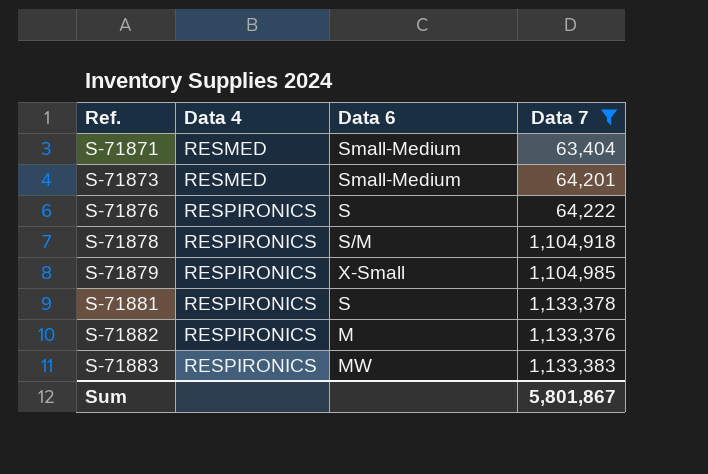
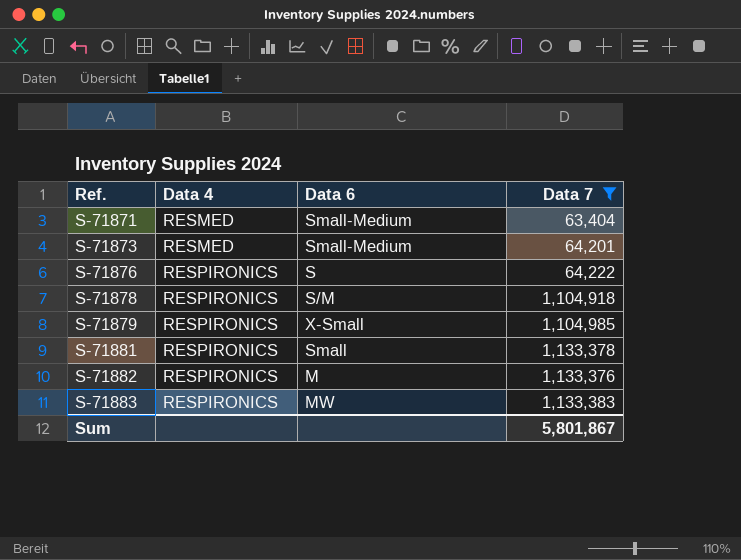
S-71881 | Data 6: S -> Small

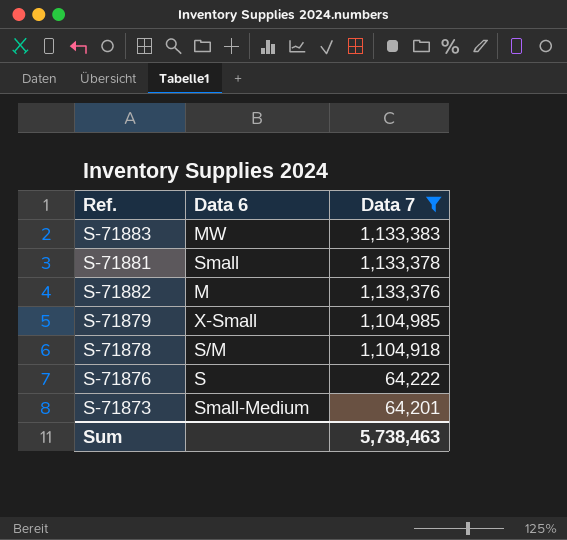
row order: Ref. ascending -> Data 7 descending
column Data 4 | position: 2 -> none
row S-71871: RESMED | Small-Medium | 63,404 -> none
Sum | Data 7: 5,801,867 -> 5,738,463

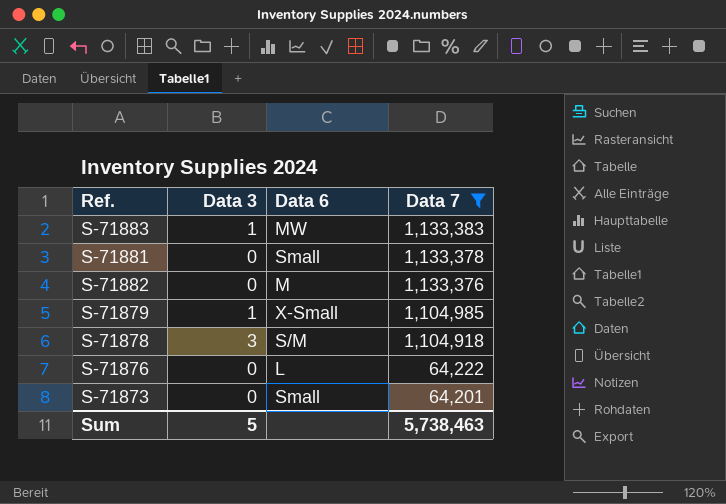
column Data 3 | position: none -> 2
S-71876 | Data 6: S -> L
S-71873 | Data 6: Small-Medium -> Small

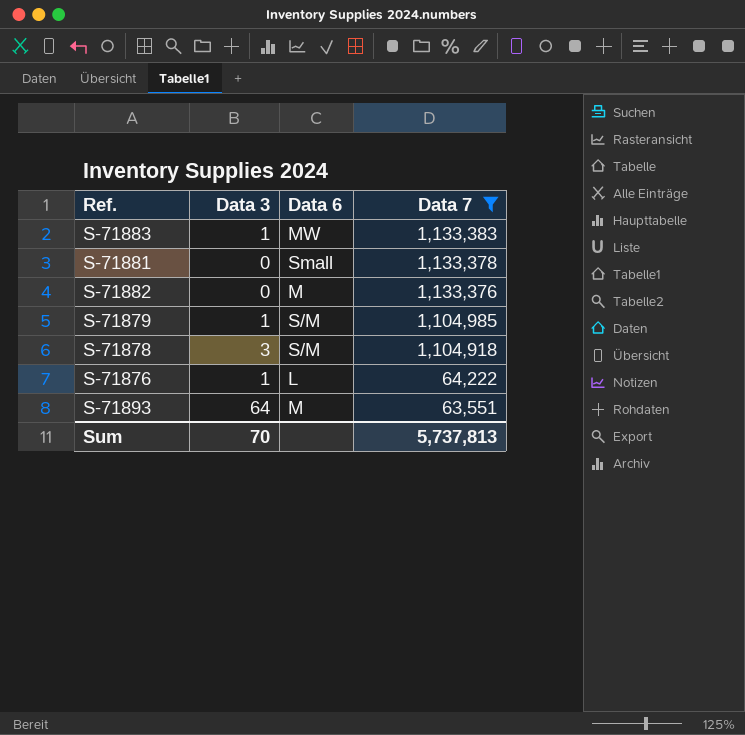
row S-71873: 0 | Small | 64,201 -> none
S-71879 | Data 6: X-Small -> S/M
S-71876 | Data 3: 0 -> 1
row S-71893: none -> 64 | M | 63,551
Sum | Data 3: 5 -> 70
Sum | Data 7: 5,738,463 -> 5,737,813

